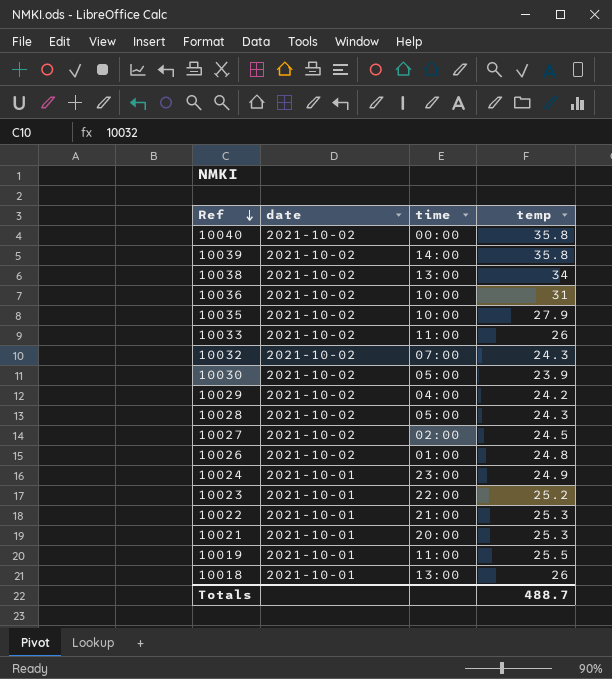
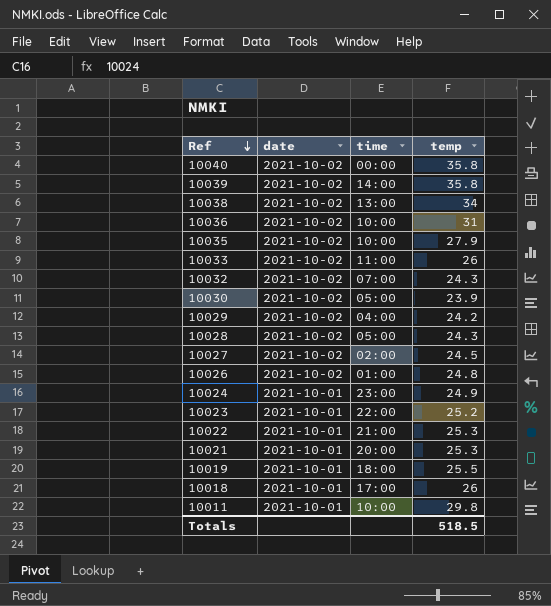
10019 | time: 11:00 -> 18:00
10018 | time: 13:00 -> 17:00
row 10011: none -> 2021-10-01 | 10:00 | 29.8
Totals | temp: 488.7 -> 518.5

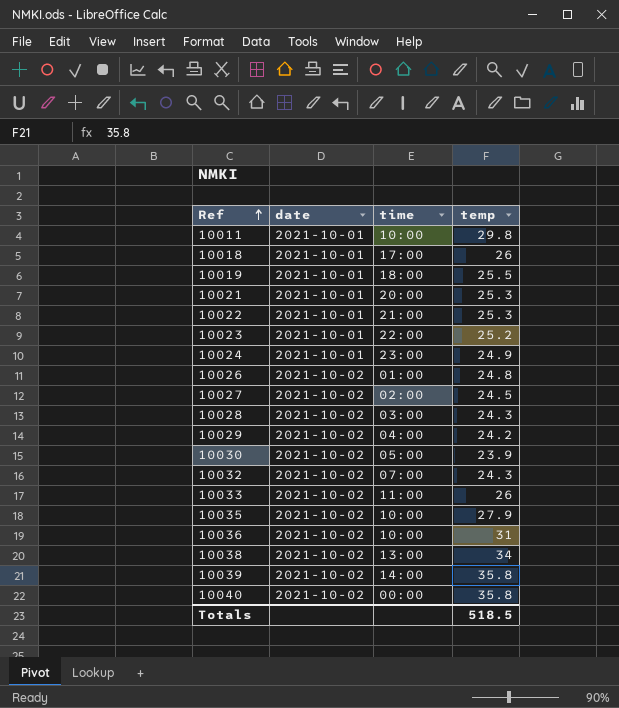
row order: Ref descending -> Ref ascending
10028 | time: 05:00 -> 03:00

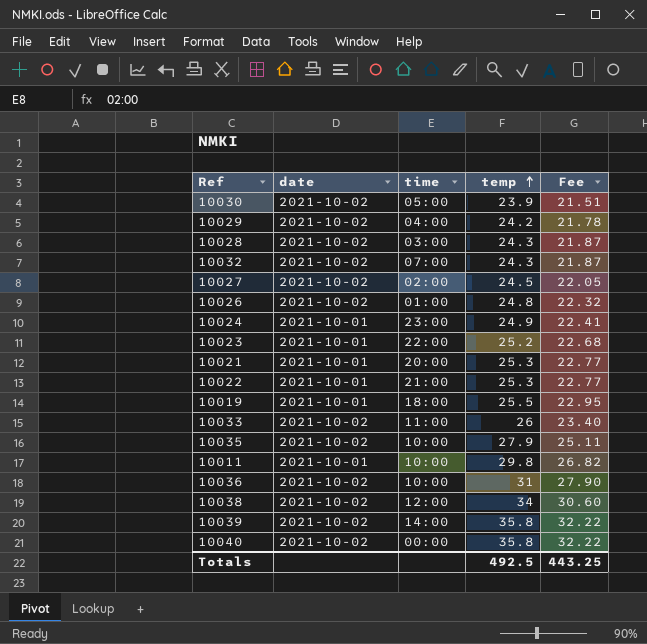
row order: Ref ascending -> temp ascending
column Fee | formula: none -> [temp] * 0.9
row 10018: 2021-10-01 | 17:00 | 26 -> none
10038 | time: 13:00 -> 12:00
Totals | temp: 518.5 -> 492.5

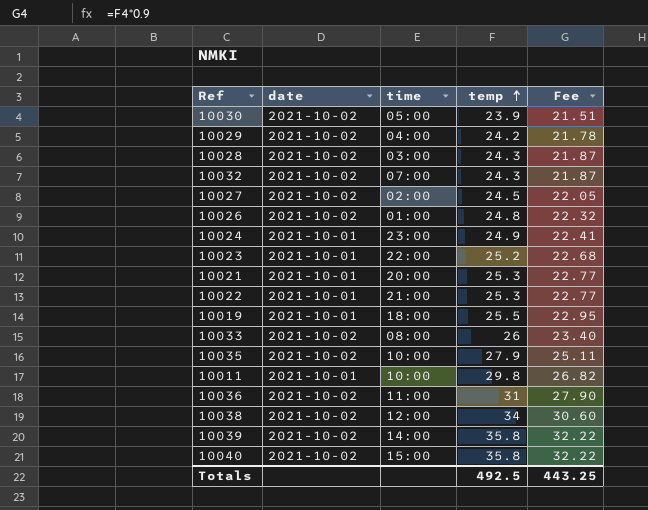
10033 | time: 11:00 -> 08:00
10036 | time: 10:00 -> 11:00
10040 | time: 00:00 -> 15:00

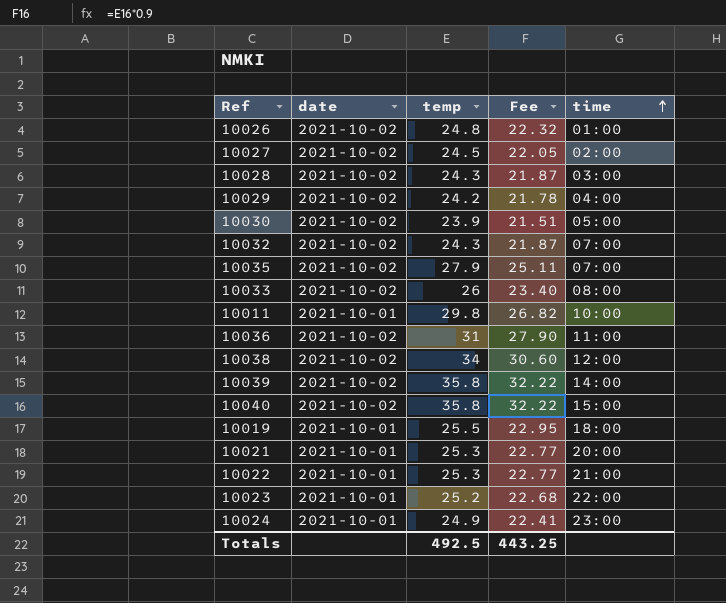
row order: temp ascending -> time ascending
column time | position: 3 -> 5
10035 | time: 10:00 -> 07:00

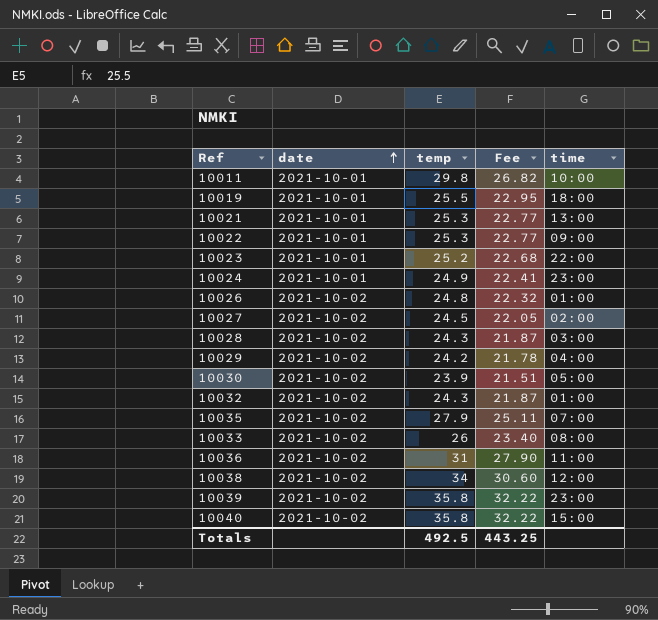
row order: time ascending -> date ascending
10021 | time: 20:00 -> 13:00
10022 | time: 21:00 -> 09:00
10032 | time: 07:00 -> 01:00
10039 | time: 14:00 -> 23:00

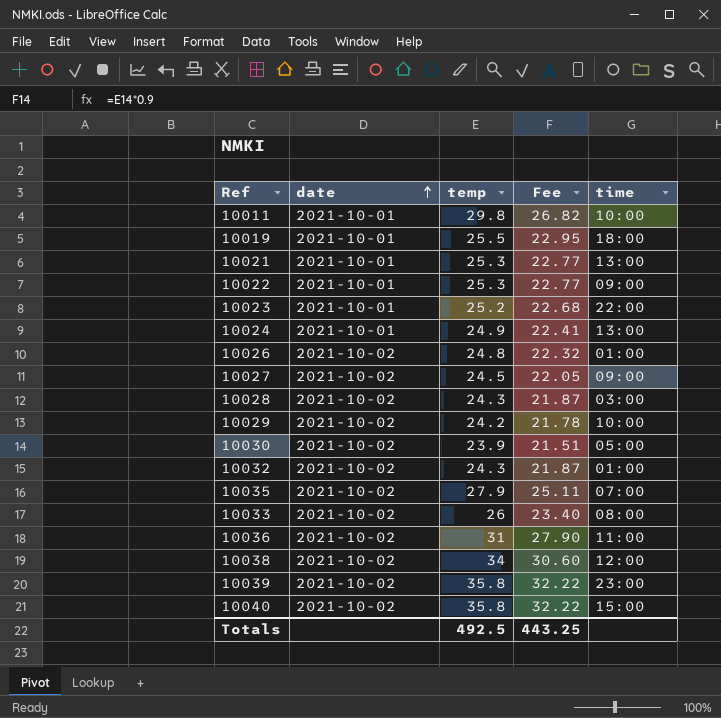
10024 | time: 23:00 -> 13:00
10027 | time: 02:00 -> 09:00
10029 | time: 04:00 -> 10:00

